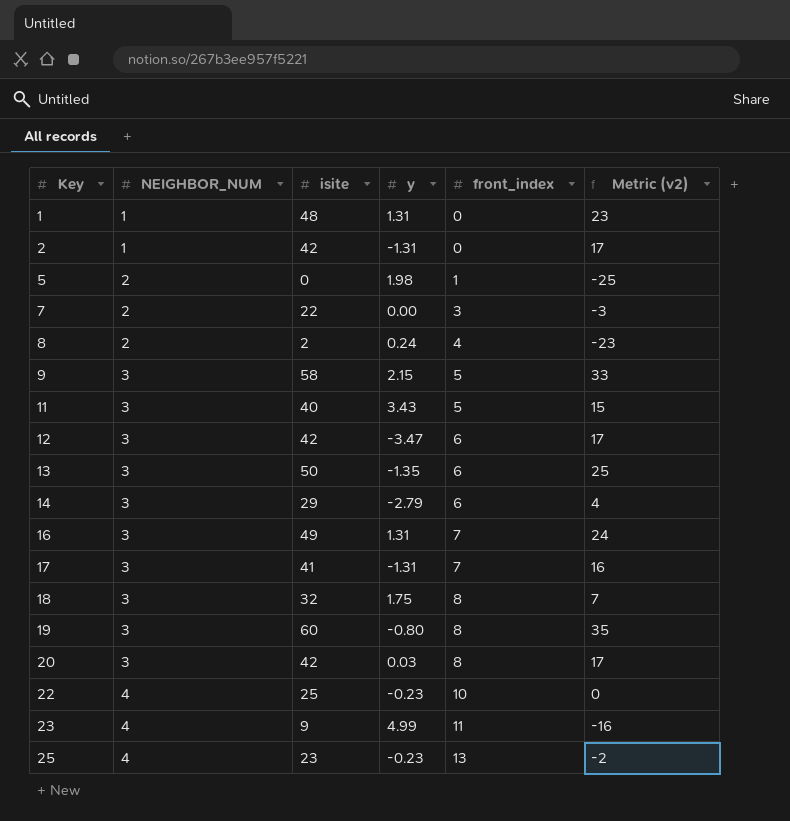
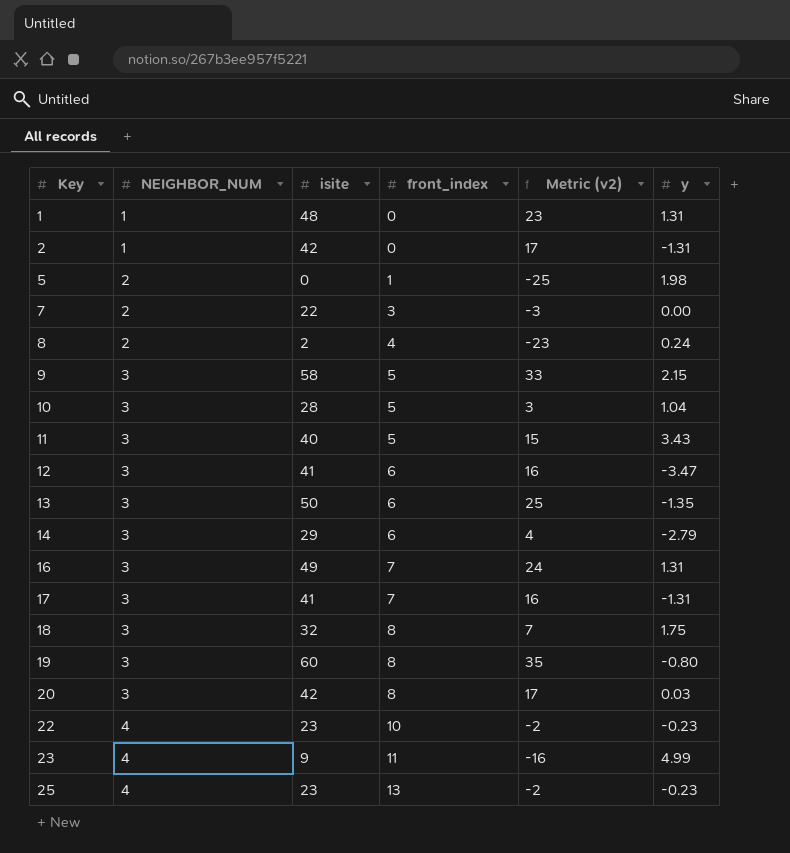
column y | position: 4 -> 6
row 10: none -> 3 | 28 | 5 | 3 | 1.04
12 | isite: 42 -> 41
12 | Metric (v2): 17 -> 16
22 | isite: 25 -> 23
22 | Metric (v2): 0 -> -2

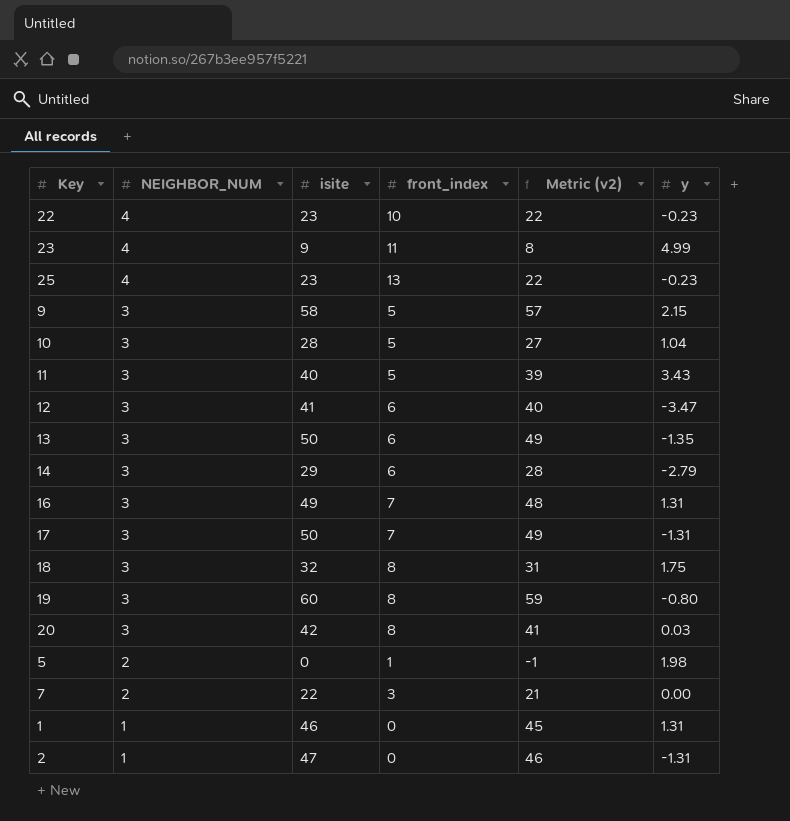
row order: Key ascending -> NEIGHBOR_NUM descending
column Metric (v2) | formula: [isite] - 25 -> [isite] - 1
row 8: 2 | 2 | 4 | -23 | 0.24 -> none
17 | isite: 41 -> 50
1 | isite: 48 -> 46
2 | isite: 42 -> 47

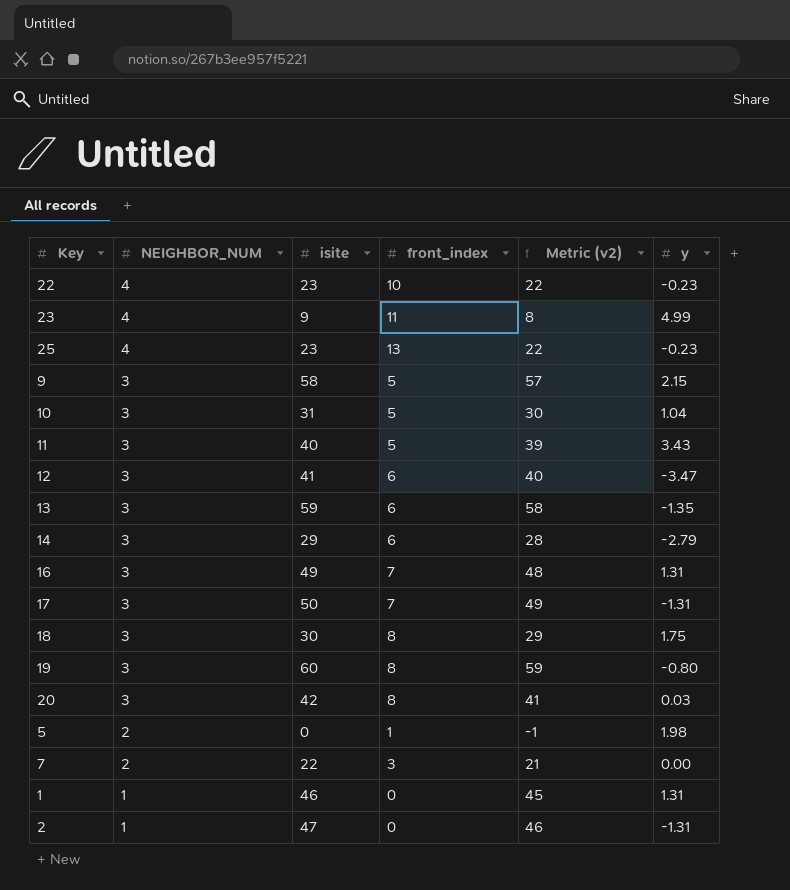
10 | isite: 28 -> 31
10 | Metric (v2): 27 -> 30
13 | isite: 50 -> 59
13 | Metric (v2): 49 -> 58
18 | isite: 32 -> 30
18 | Metric (v2): 31 -> 29

